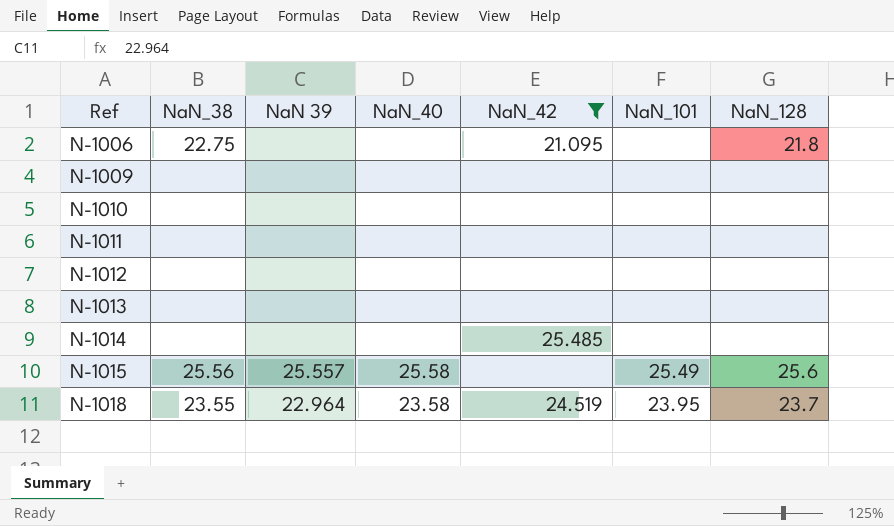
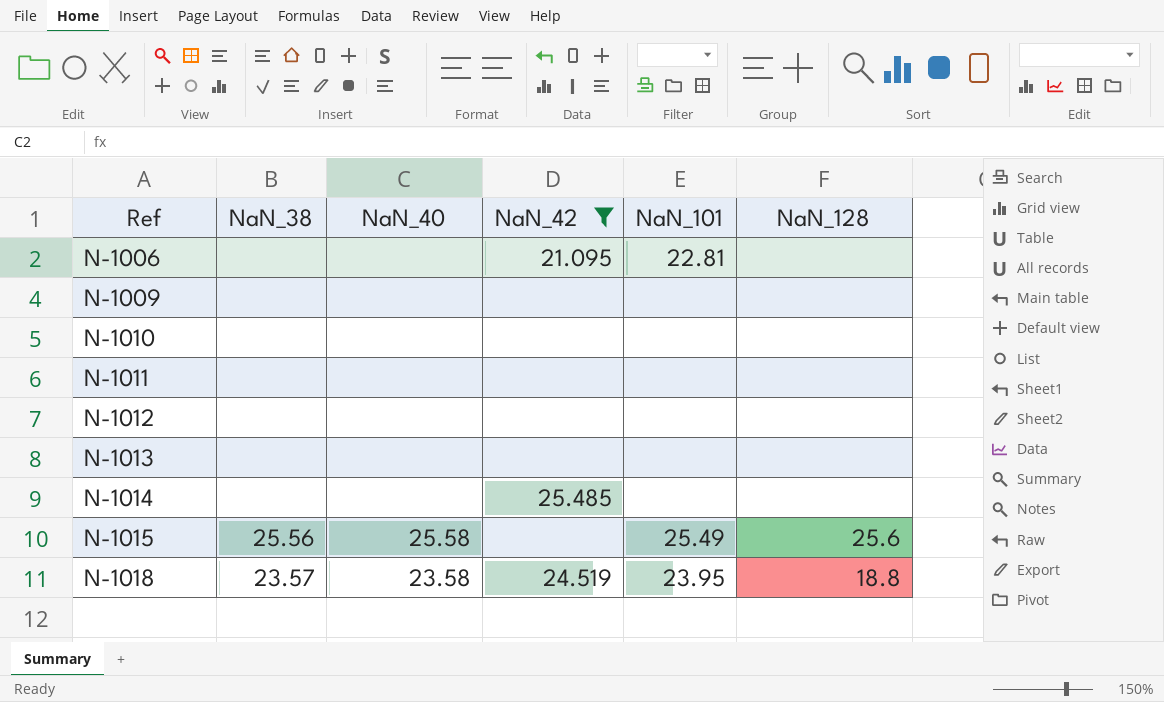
column NaN 39 | position: 3 -> none
N-1006 | NaN_38: 22.75 -> none
N-1006 | NaN_101: none -> 22.81
N-1006 | NaN_128: 21.8 -> none
N-1018 | NaN_38: 23.55 -> 23.57
N-1018 | NaN_128: 23.7 -> 18.8

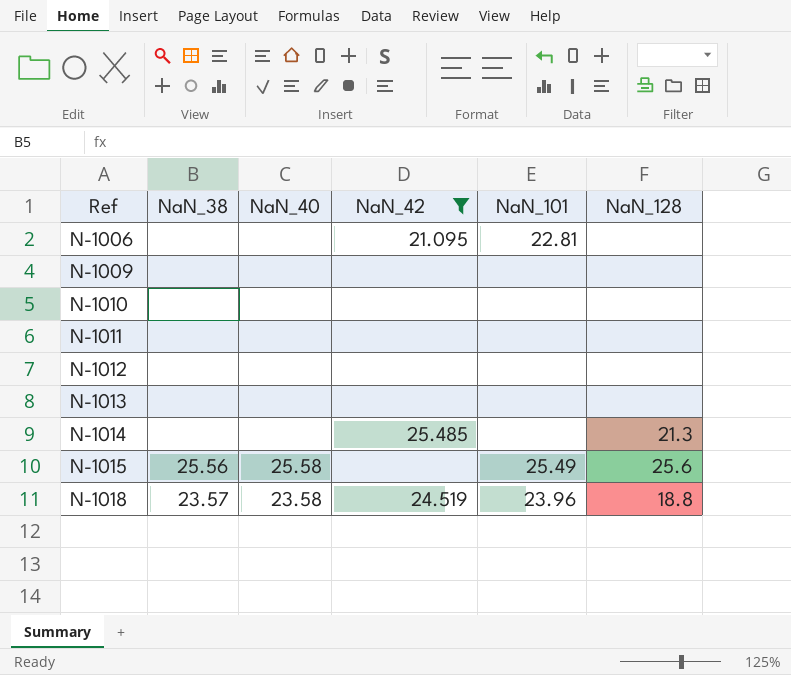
N-1014 | NaN_128: none -> 21.3
N-1018 | NaN_101: 23.95 -> 23.96

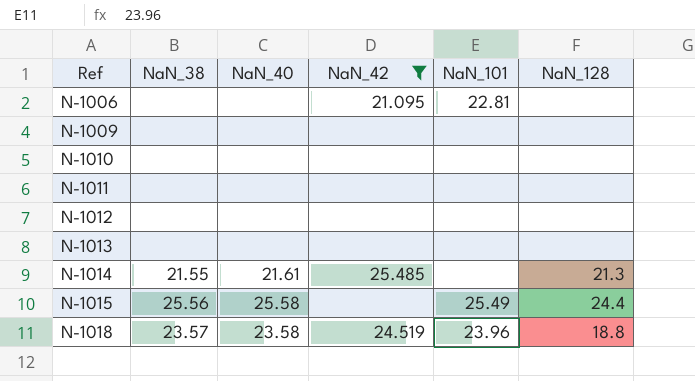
N-1014 | NaN_38: none -> 21.55
N-1014 | NaN_40: none -> 21.61
N-1015 | NaN_128: 25.6 -> 24.4

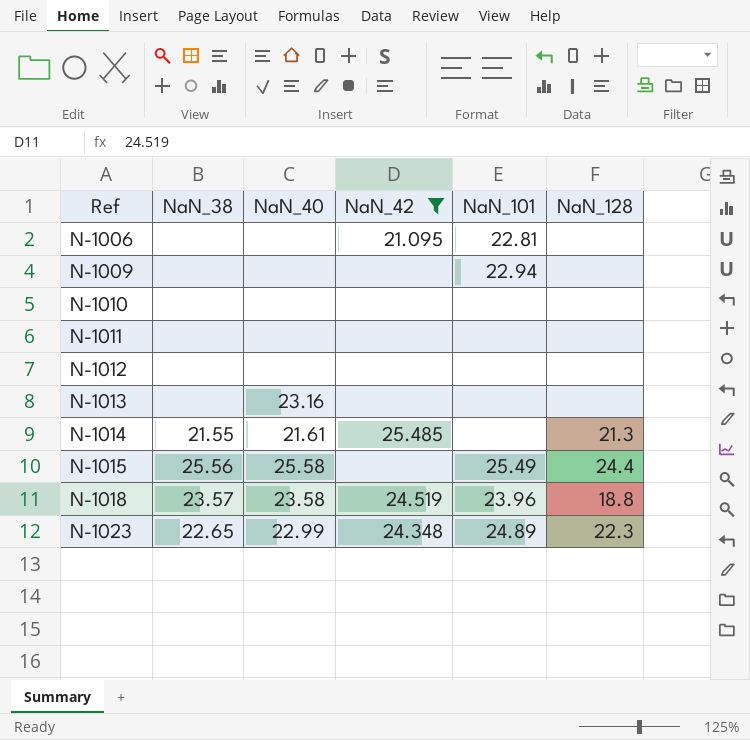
N-1009 | NaN_101: none -> 22.94
N-1013 | NaN_40: none -> 23.16
row N-1023: none -> 22.65 | 22.99 | 24.348 | 24.89 | 22.3

